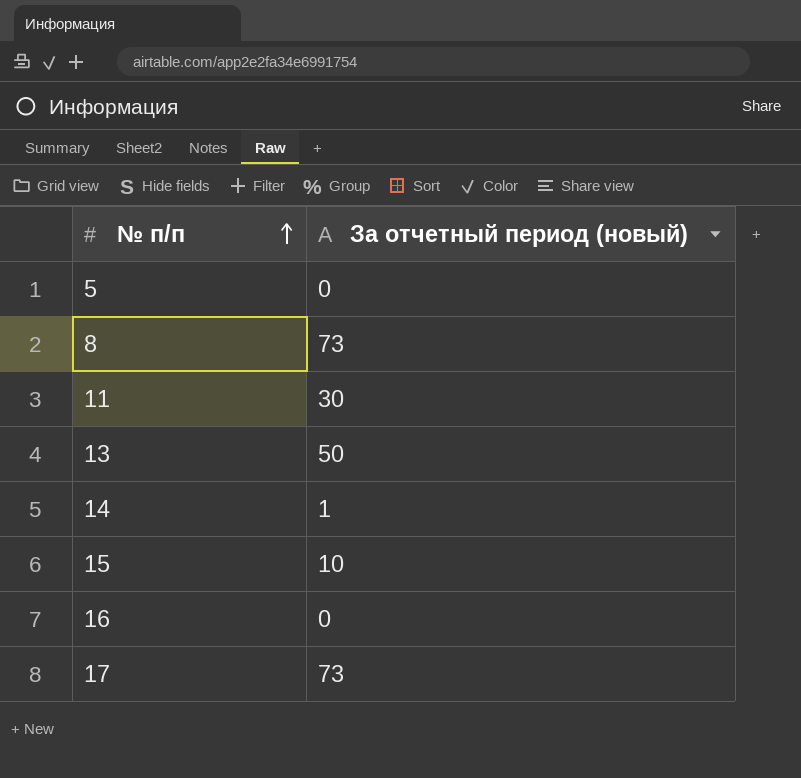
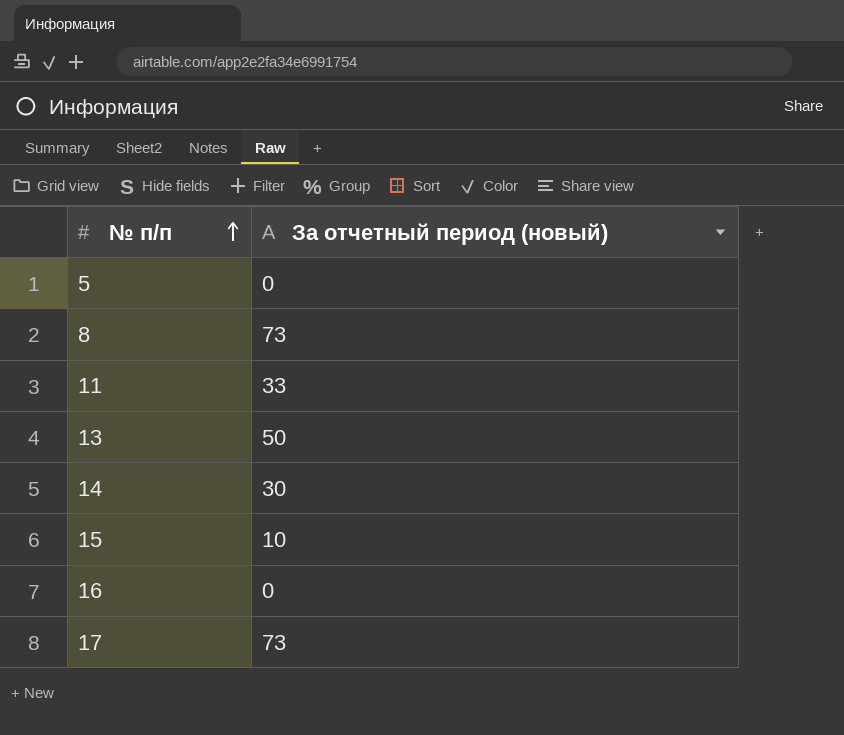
11 | За отчетный период (новый): 30 -> 33
14 | За отчетный период (новый): 1 -> 30

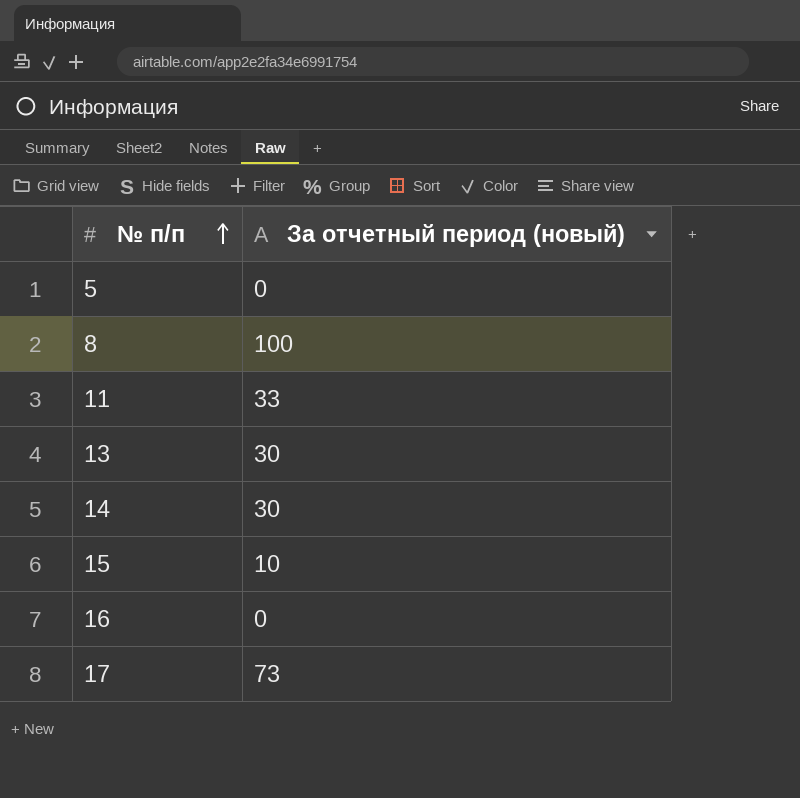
8 | За отчетный период (новый): 73 -> 100
13 | За отчетный период (новый): 50 -> 30

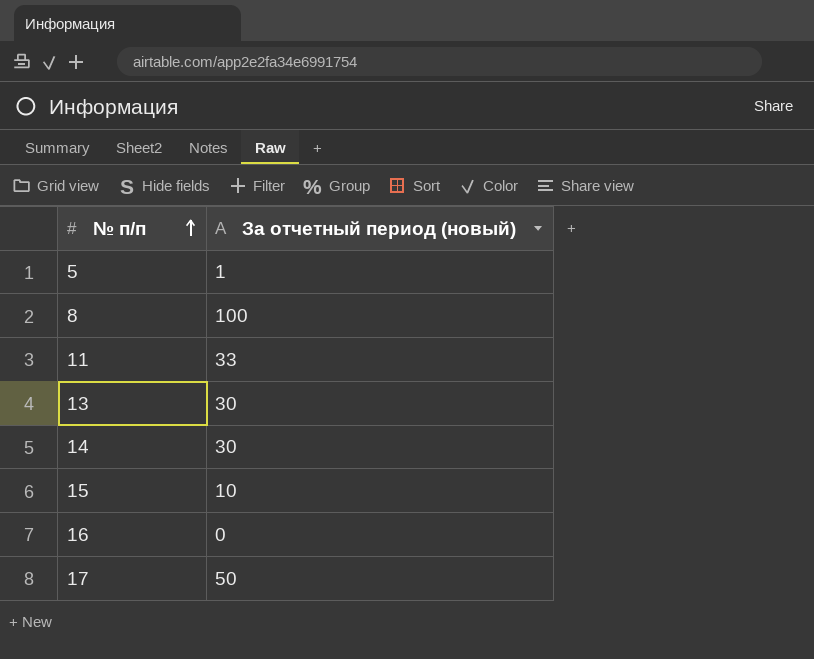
5 | За отчетный период (новый): 0 -> 1
17 | За отчетный период (новый): 73 -> 50

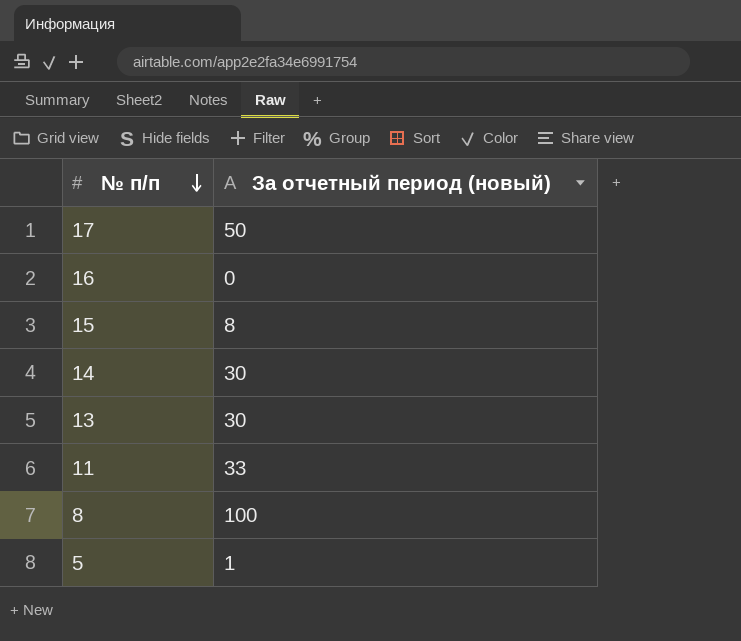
row order: № п/п ascending -> № п/п descending
15 | За отчетный период (новый): 10 -> 8

